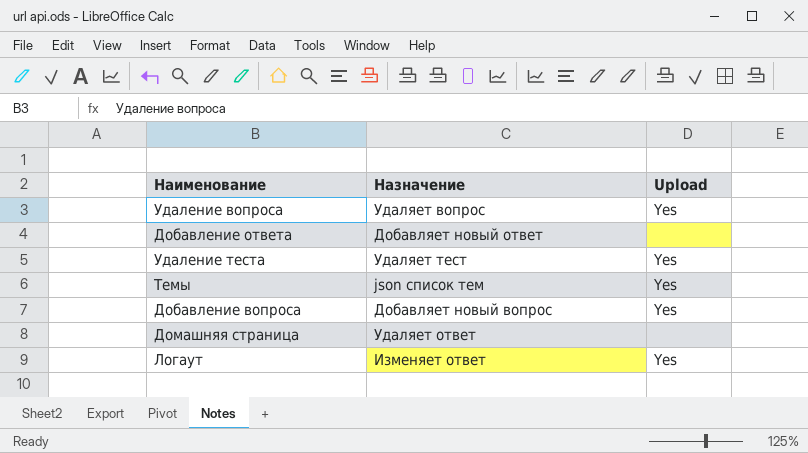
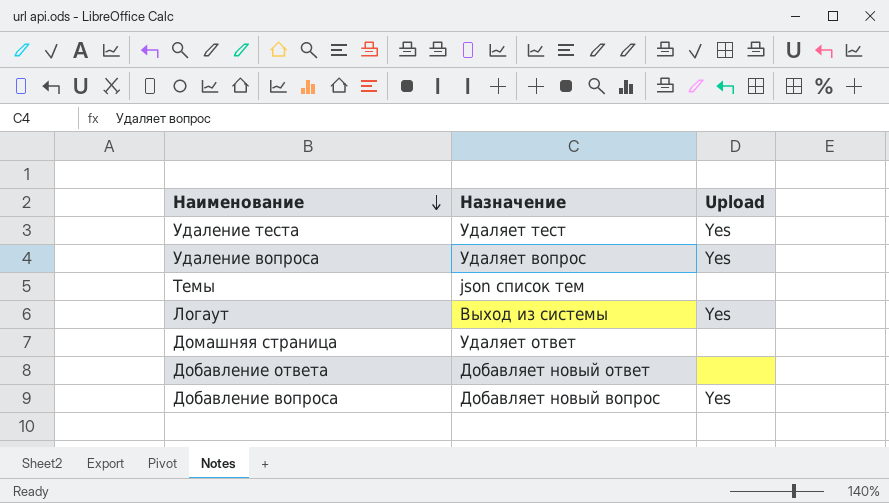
row order: none -> Наименование descending
Темы | Upload: Yes -> none
Логаут | Назначение: Изменяет ответ -> Выход из системы

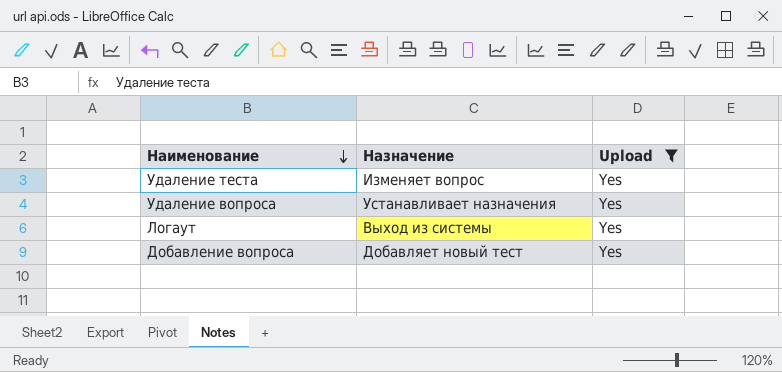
filter: none -> Upload = Yes
Удаление теста | Назначение: Удаляет тест -> Изменяет вопрос
Удаление вопроса | Назначение: Удаляет вопрос -> Устанавливает назначения
Добавление вопроса | Назначение: Добавляет новый вопрос -> Добавляет новый тест

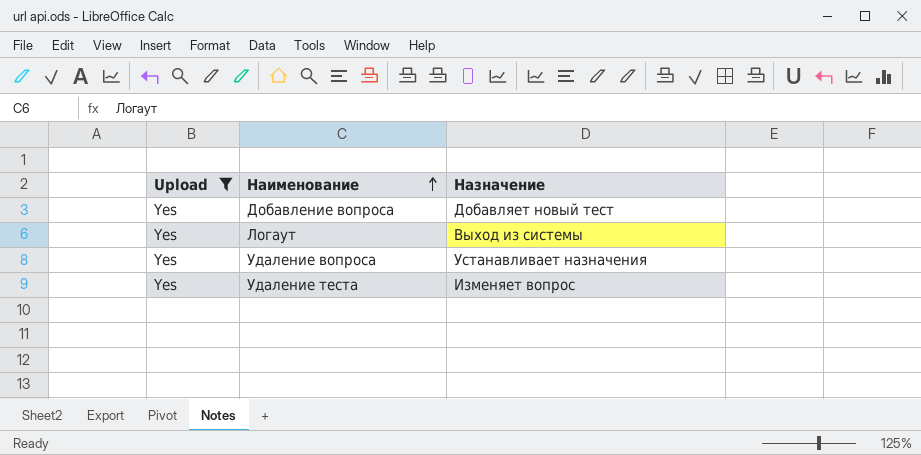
row order: Наименование descending -> Наименование ascending
column Upload | position: 3 -> 1

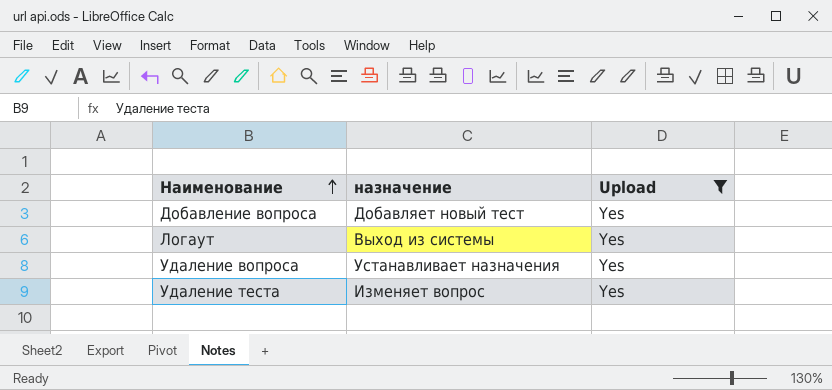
column name: Назначение -> назначение
column Upload | position: 1 -> 3

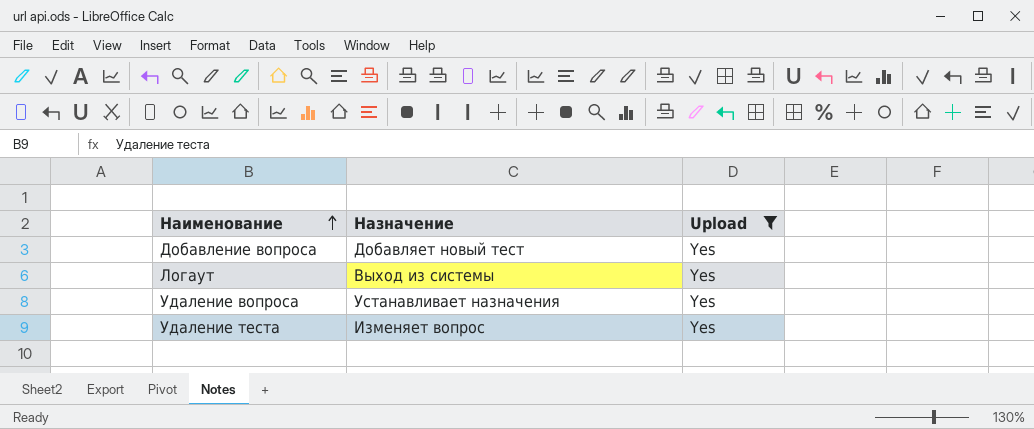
column name: назначение -> Назначение

